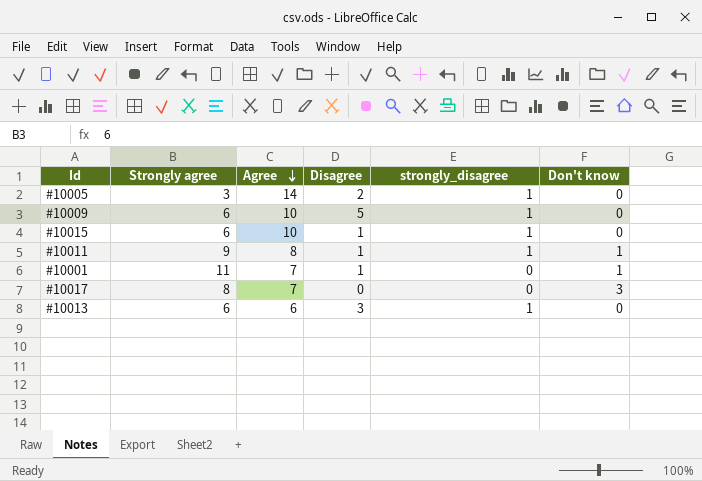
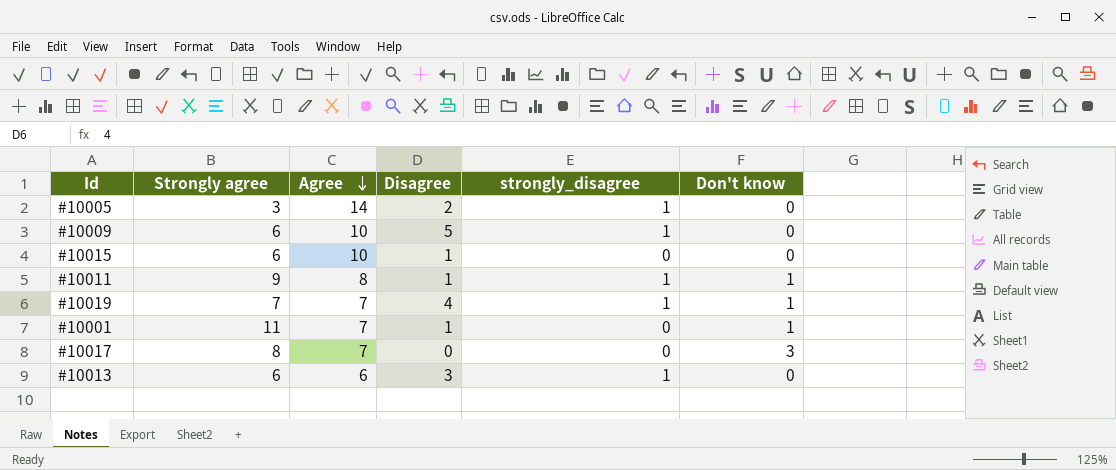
#10015 | strongly_disagree: 1 -> 0
row #10019: none -> 7 | 7 | 4 | 1 | 1

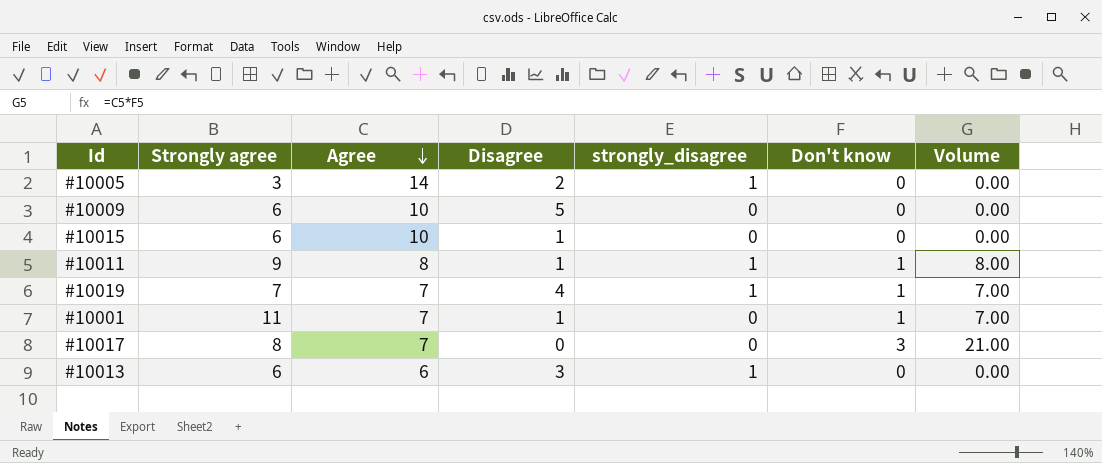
column Volume | formula: none -> [Agree] * [Don't know]
#10009 | strongly_disagree: 1 -> 0

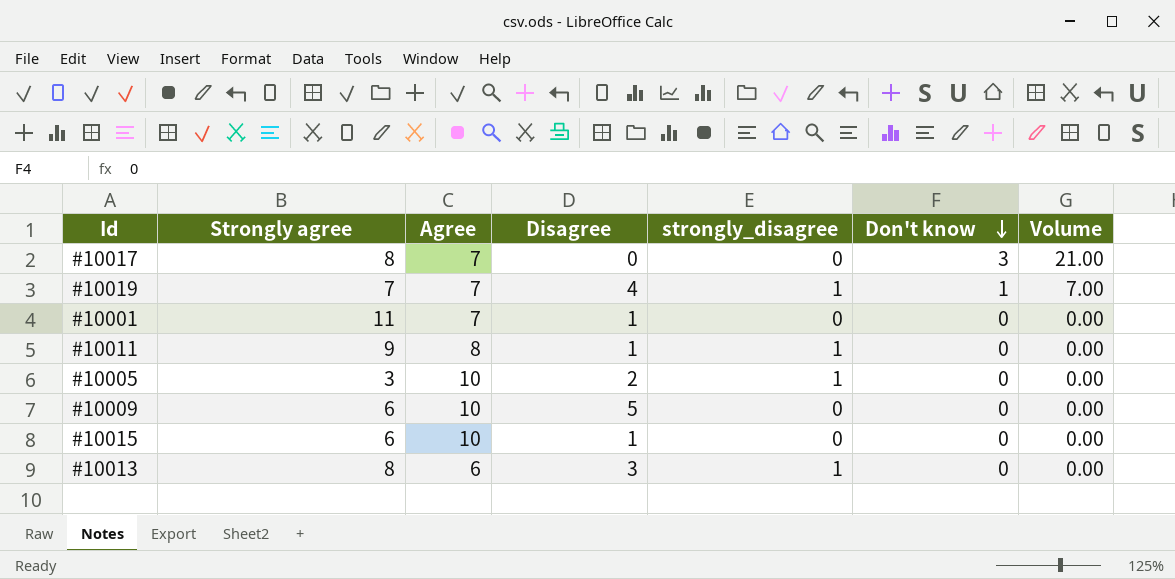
row order: Agree descending -> Don't know descending
#10001 | Don't know: 1 -> 0
#10001 | Volume: 7.00 -> 0.00
#10011 | Don't know: 1 -> 0
#10011 | Volume: 8.00 -> 0.00
#10005 | Agree: 14 -> 10
#10013 | Strongly agree: 6 -> 8

